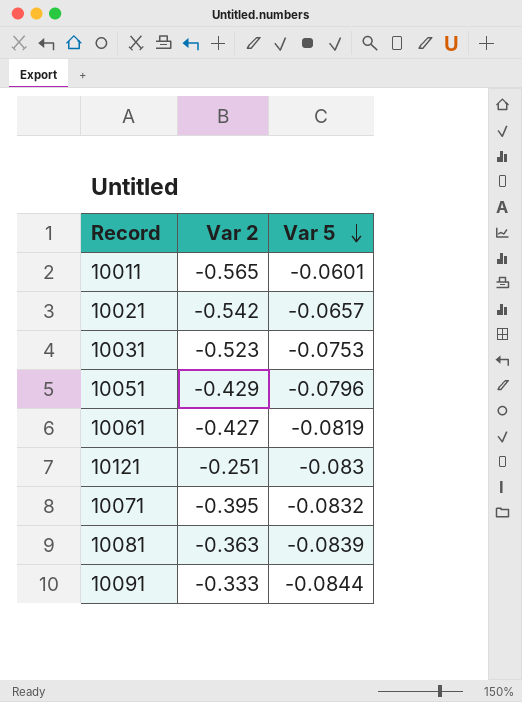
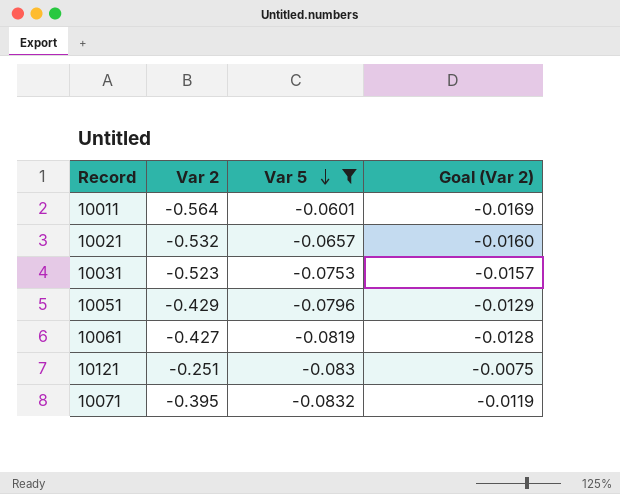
filter: none -> Var 5 >= -0.0832
column Goal (Var 2) | formula: none -> [Var 2] * 0.03
10011 | Var 2: -0.565 -> -0.564
10021 | Var 2: -0.542 -> -0.532

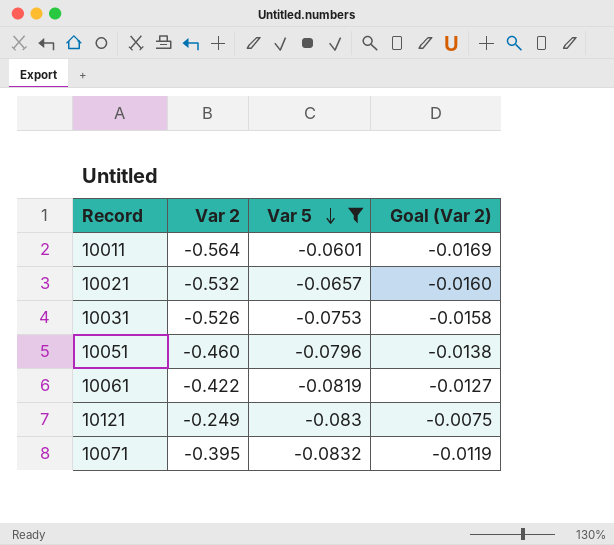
10031 | Var 2: -0.523 -> -0.526
10031 | Goal (Var 2): -0.0157 -> -0.0158
10051 | Var 2: -0.429 -> -0.460
10051 | Goal (Var 2): -0.0129 -> -0.0138
10061 | Var 2: -0.427 -> -0.422
10061 | Goal (Var 2): -0.0128 -> -0.0127
10121 | Var 2: -0.251 -> -0.249

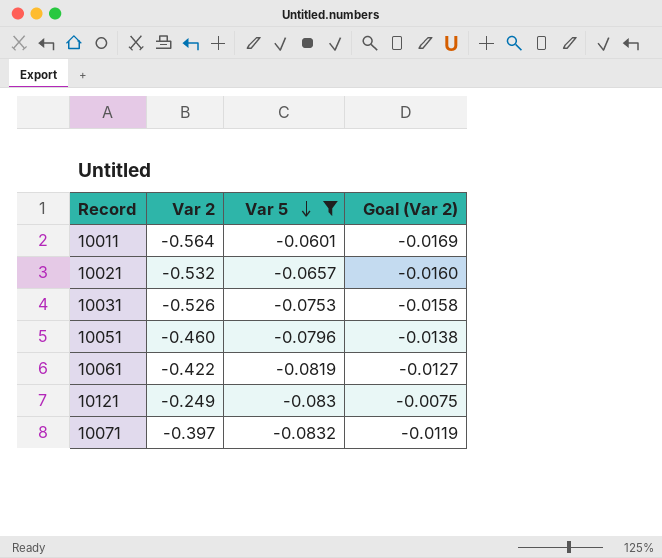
10071 | Var 2: -0.395 -> -0.397

